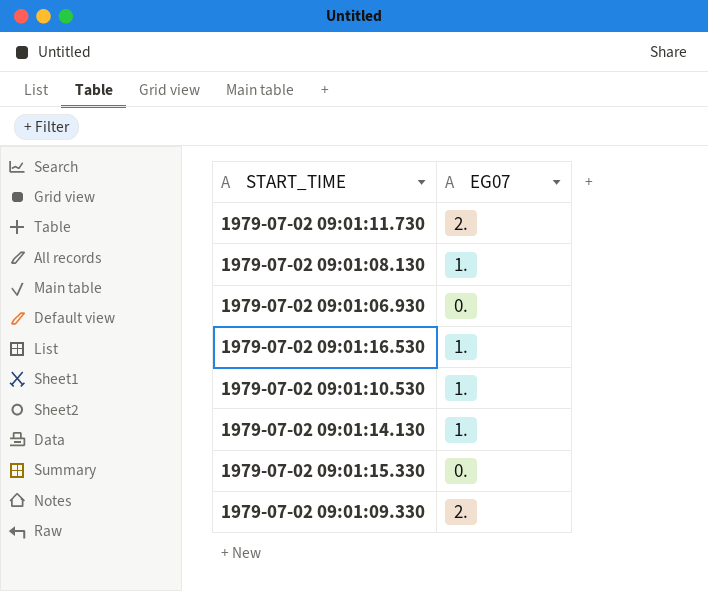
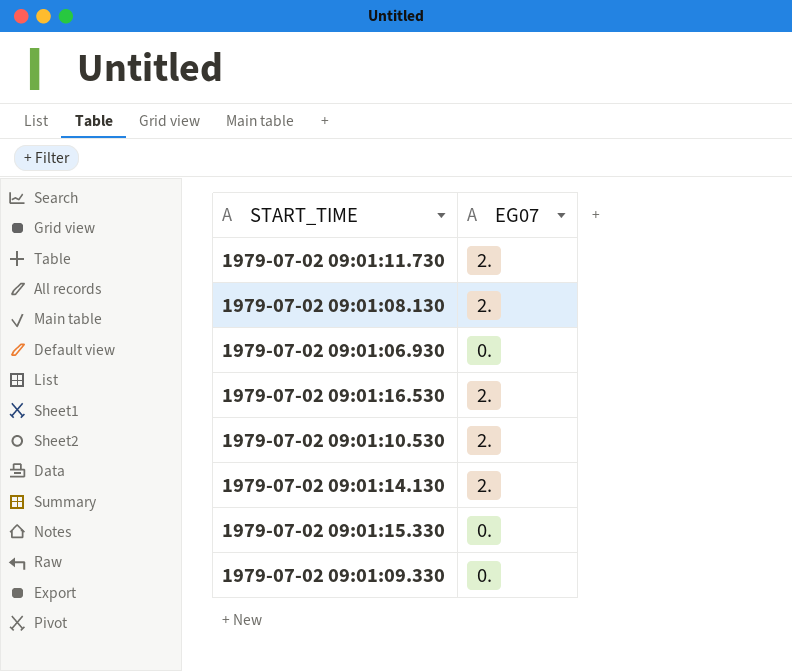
1979-07-02 09:01:08.130 | EG07: 1. -> 2.
1979-07-02 09:01:16.530 | EG07: 1. -> 2.
1979-07-02 09:01:10.530 | EG07: 1. -> 2.
1979-07-02 09:01:14.130 | EG07: 1. -> 2.
1979-07-02 09:01:09.330 | EG07: 2. -> 0.

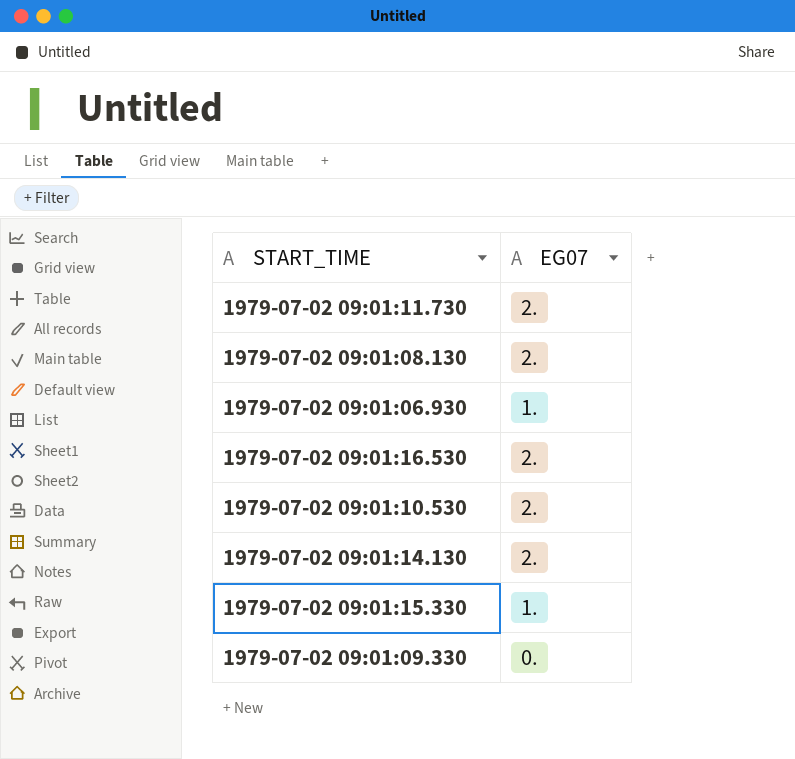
1979-07-02 09:01:06.930 | EG07: 0. -> 1.
1979-07-02 09:01:15.330 | EG07: 0. -> 1.

